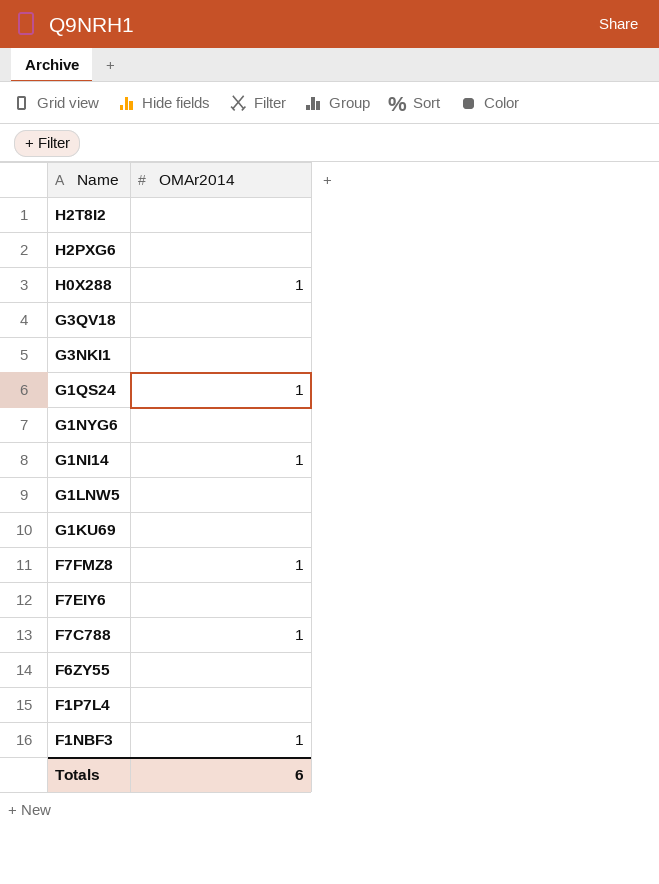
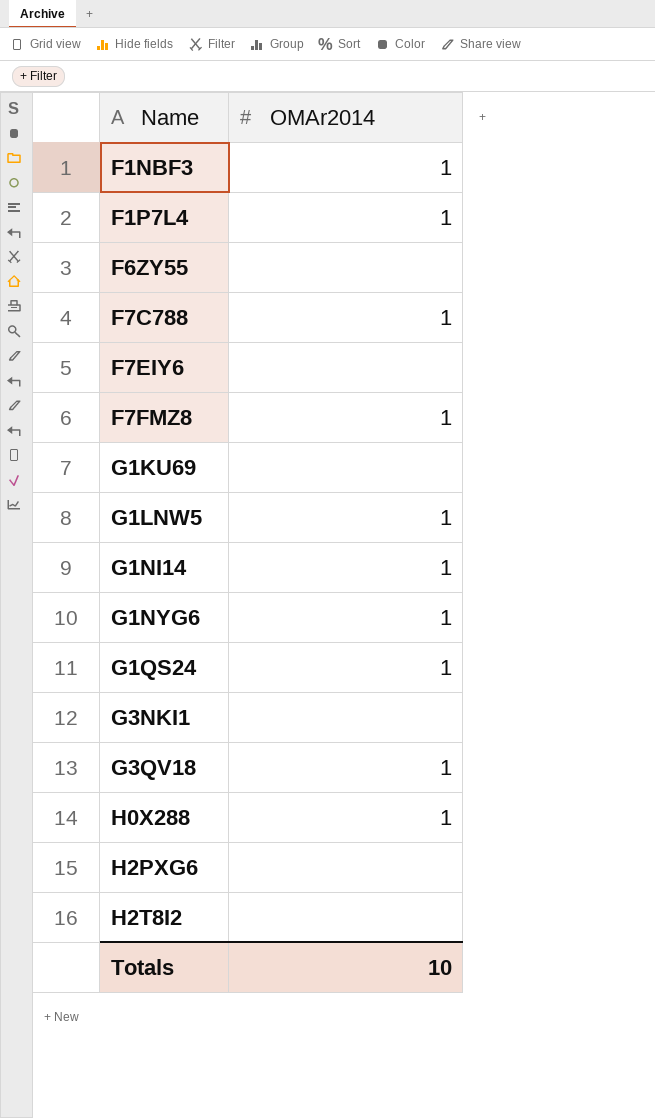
row order: Name descending -> Name ascending
F1P7L4 | OMAr2014: none -> 1
G1LNW5 | OMAr2014: none -> 1
G1NYG6 | OMAr2014: none -> 1
G3QV18 | OMAr2014: none -> 1
Totals | OMAr2014: 6 -> 10

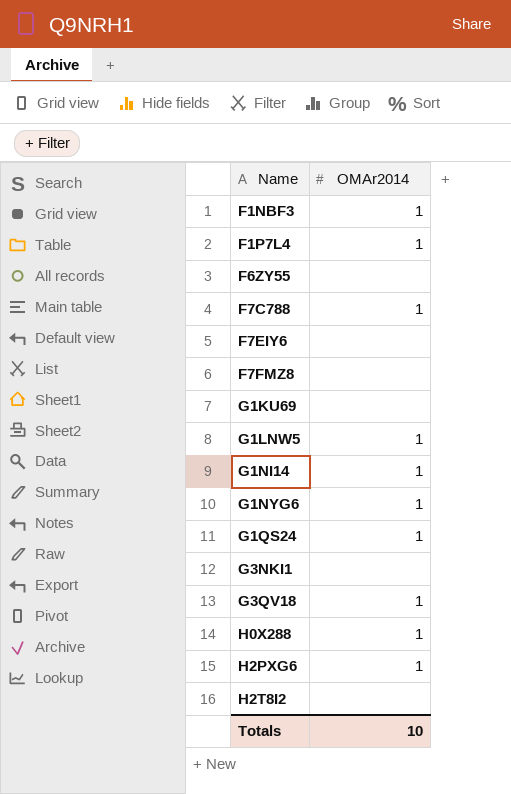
F7FMZ8 | OMAr2014: 1 -> none
H2PXG6 | OMAr2014: none -> 1

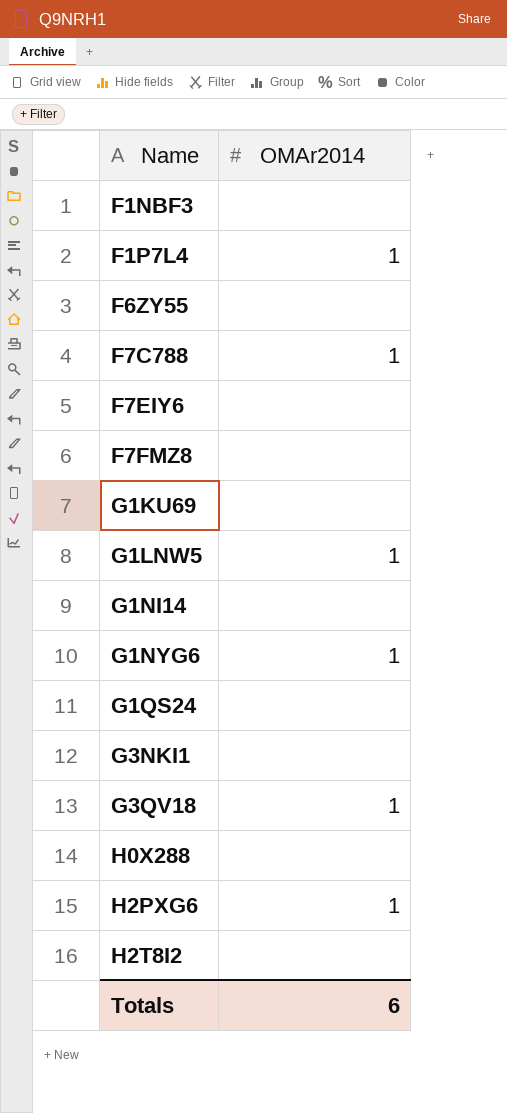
F1NBF3 | OMAr2014: 1 -> none
G1NI14 | OMAr2014: 1 -> none
G1QS24 | OMAr2014: 1 -> none
H0X288 | OMAr2014: 1 -> none
Totals | OMAr2014: 10 -> 6

